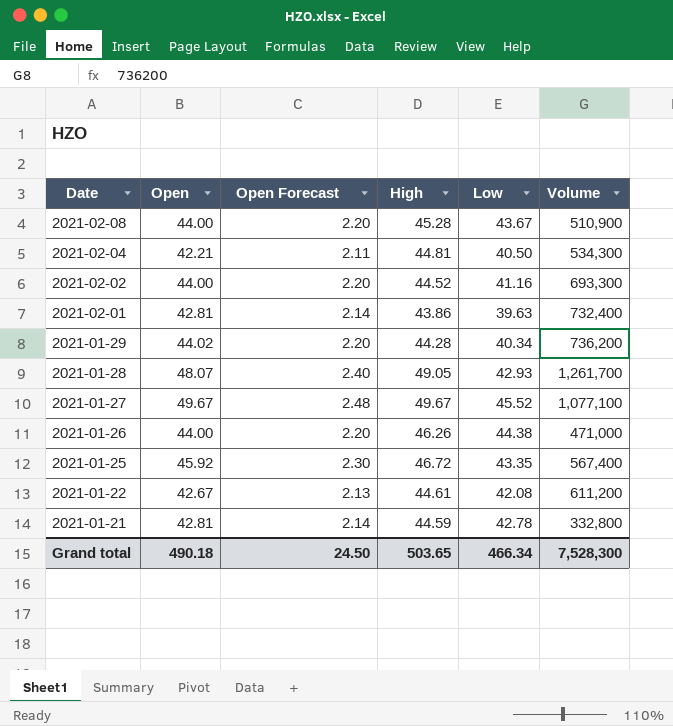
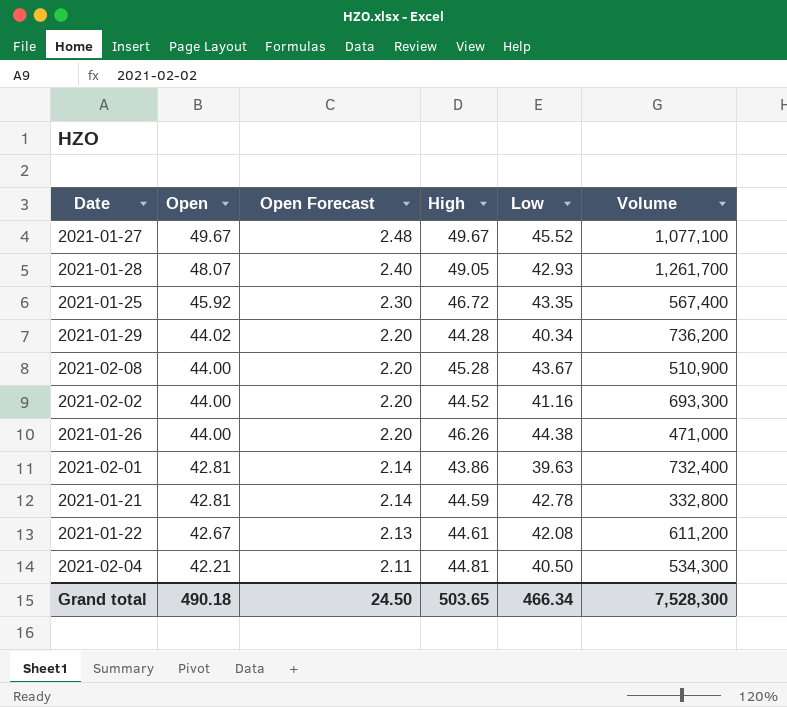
row order: Date descending -> Open descending

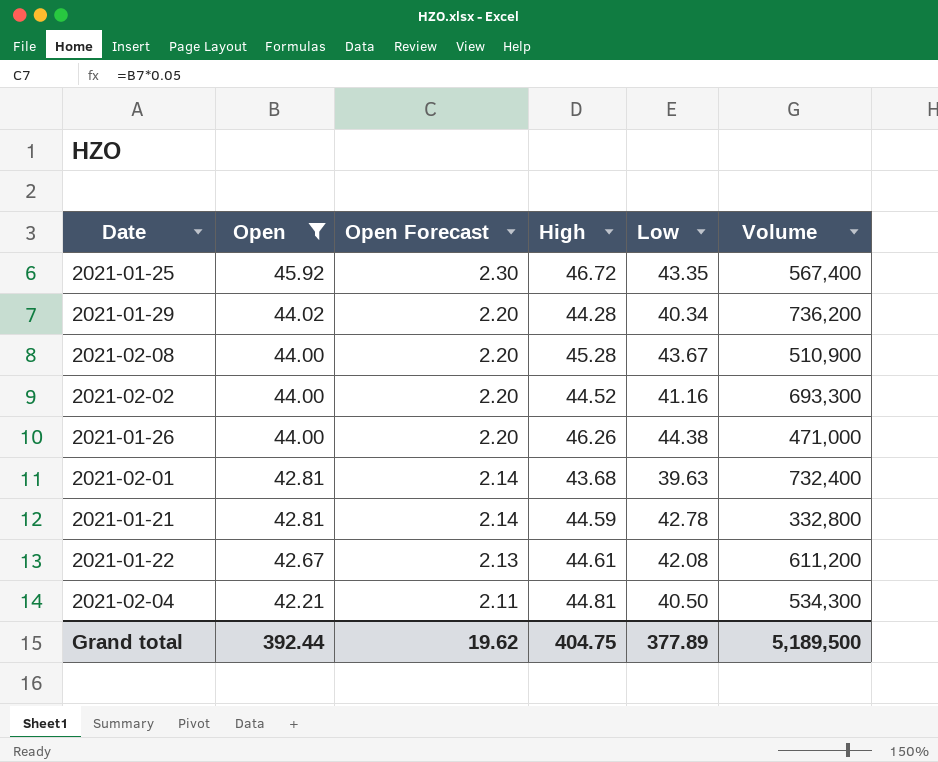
filter: none -> Open <= 45.92
2021-02-01 | High: 43.86 -> 43.68
Grand total | Open: 490.18 -> 392.44
Grand total | Open Forecast: 24.50 -> 19.62
Grand total | High: 503.65 -> 404.75
Grand total | Low: 466.34 -> 377.89
Grand total | Volume: 7,528,300 -> 5,189,500

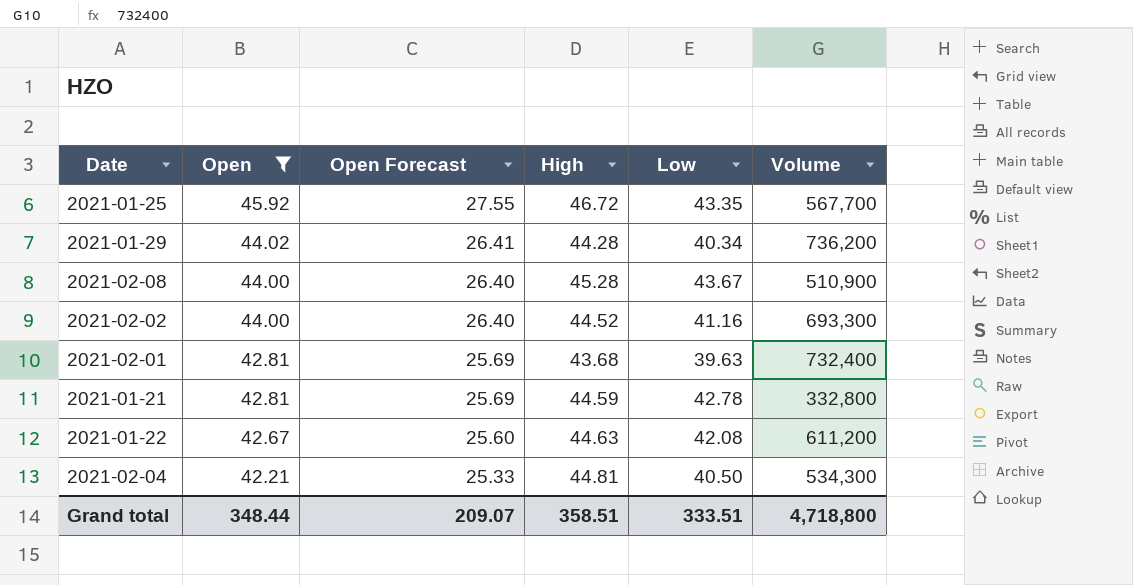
column Open Forecast | formula: [Open] * 0.05 -> [Open] * 0.6
row 2021-01-26: 44.00 | 2.20 | 46.26 | 44.38 | 471,000 -> none
2021-01-25 | Volume: 567,400 -> 567,700
2021-01-22 | High: 44.61 -> 44.63
Grand total | Open: 392.44 -> 348.44
Grand total | Open Forecast: 19.62 -> 209.07
Grand total | High: 404.75 -> 358.51
Grand total | Low: 377.89 -> 333.51
Grand total | Volume: 5,189,500 -> 4,718,800

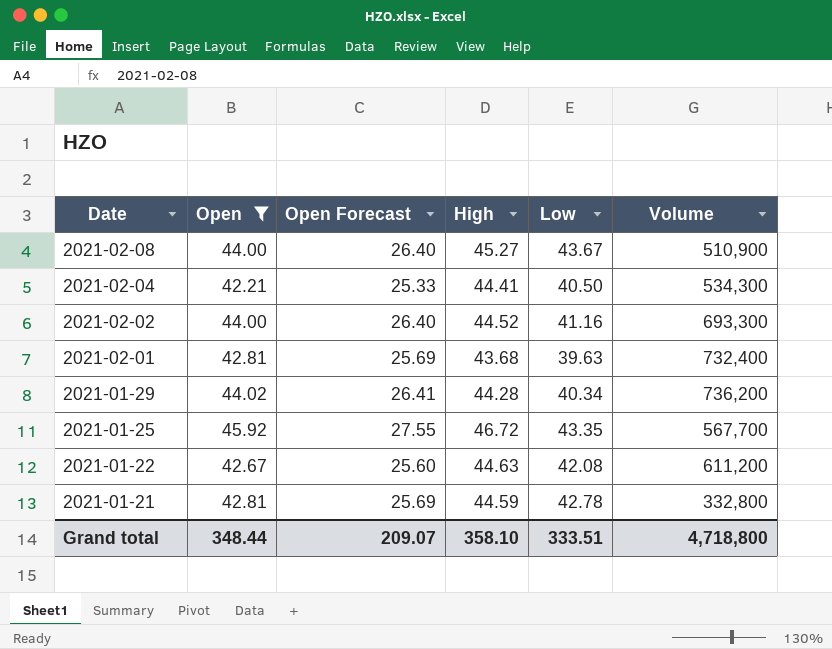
row order: Open descending -> Date descending
2021-02-08 | High: 45.28 -> 45.27
2021-02-04 | High: 44.81 -> 44.41
Grand total | High: 358.51 -> 358.10

